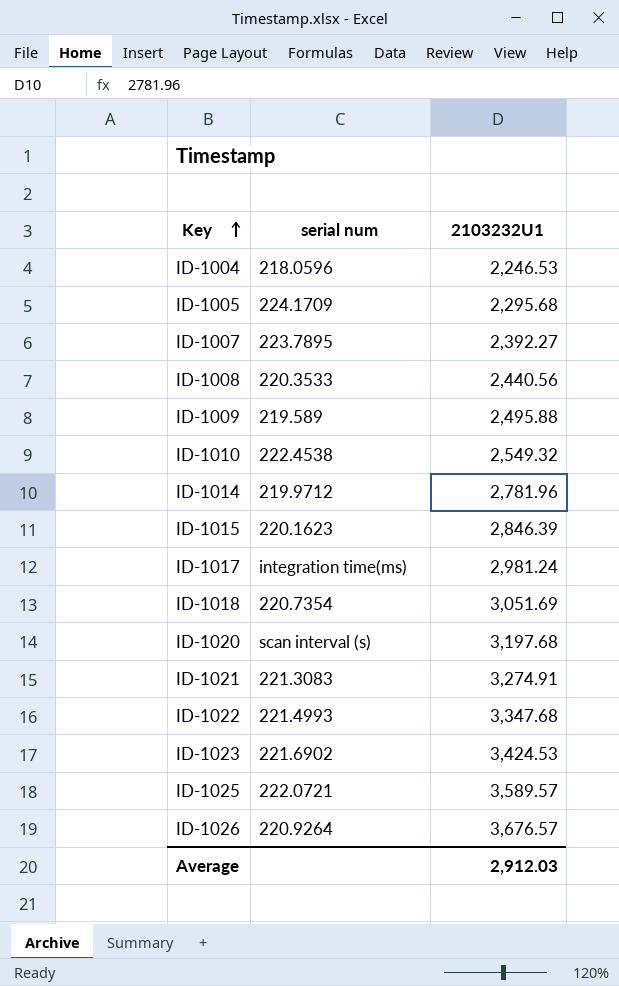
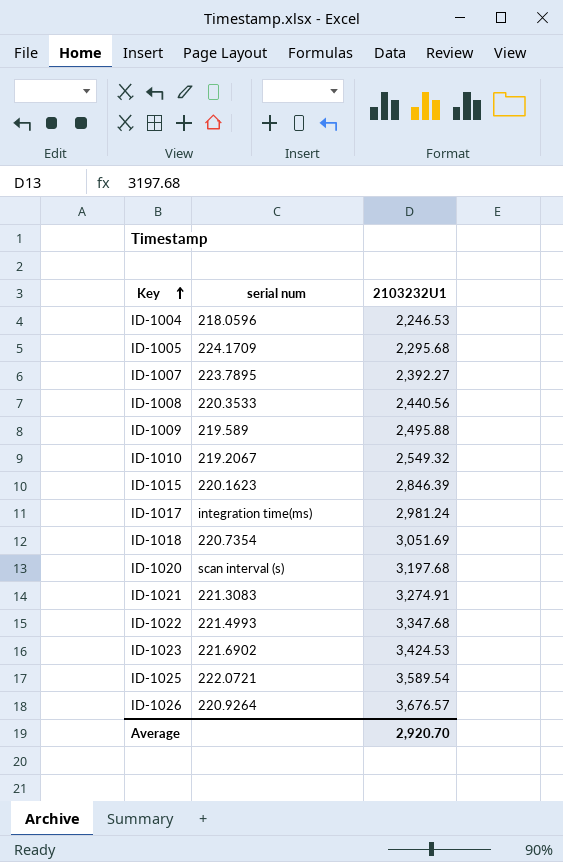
row ID-1014: 219.9712 | 2,781.96 -> none
ID-1010 | serial num: 222.4538 -> 219.2067
ID-1025 | 2103232U1: 3,589.57 -> 3,589.54
Average | 2103232U1: 2,912.03 -> 2,920.70

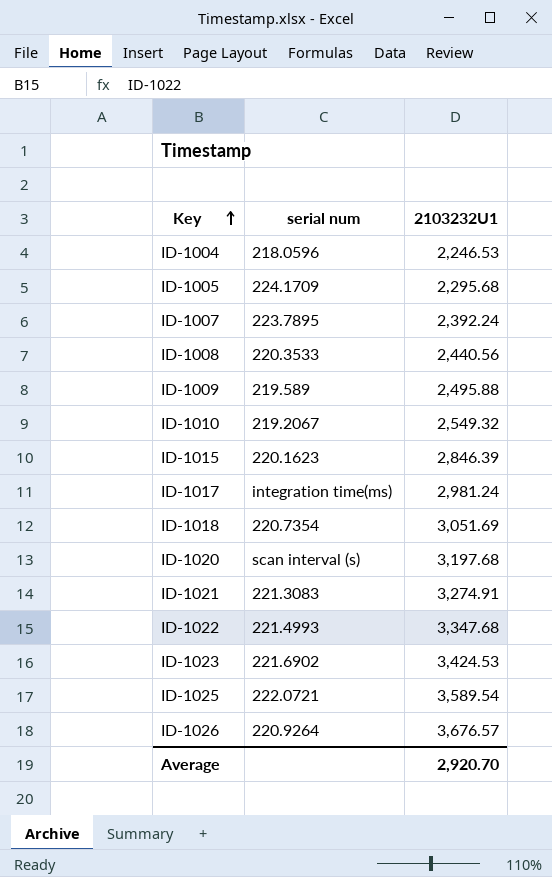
ID-1007 | 2103232U1: 2,392.27 -> 2,392.24

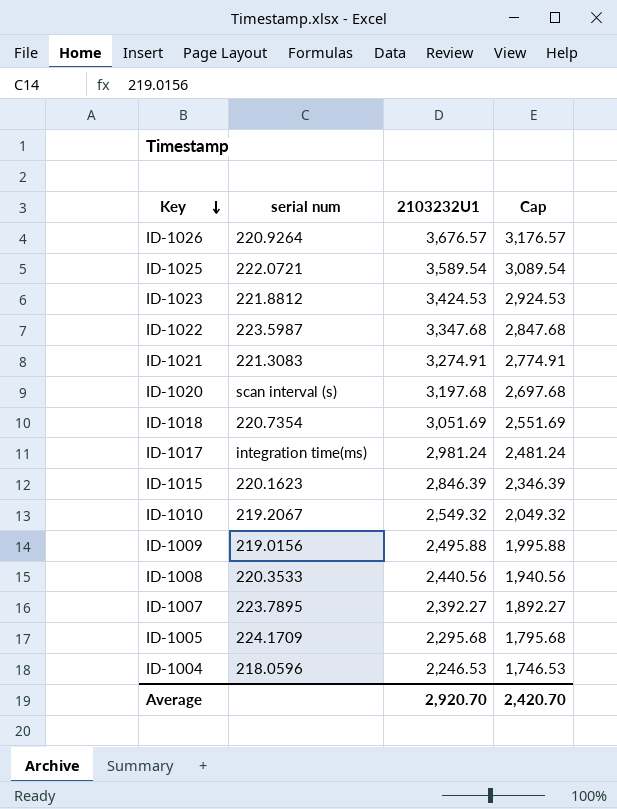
row order: Key ascending -> Key descending
column Cap | formula: none -> [2103232U1] - 500
ID-1023 | serial num: 221.6902 -> 221.8812
ID-1022 | serial num: 221.4993 -> 223.5987
ID-1009 | serial num: 219.589 -> 219.0156
ID-1007 | 2103232U1: 2,392.24 -> 2,392.27

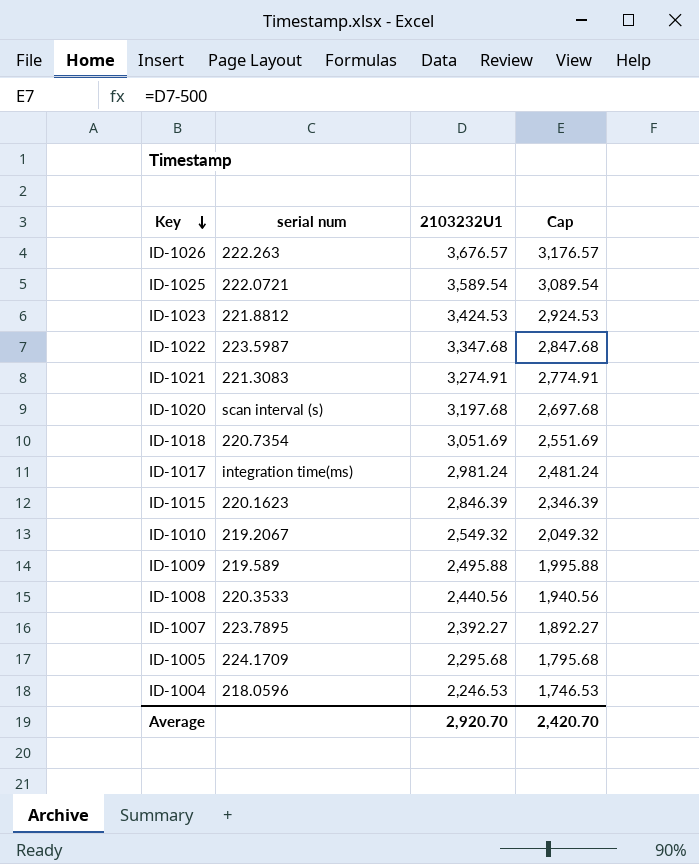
ID-1026 | serial num: 220.9264 -> 222.263
ID-1009 | serial num: 219.0156 -> 219.589

